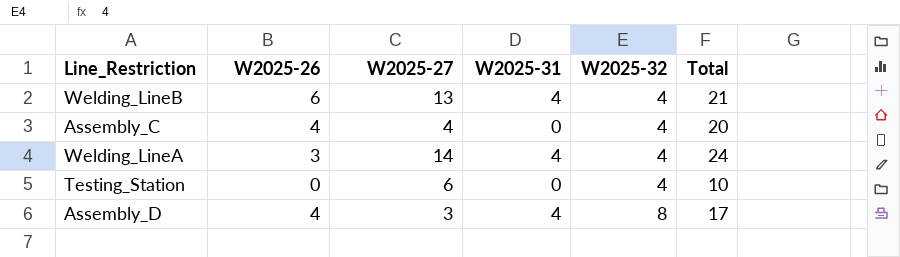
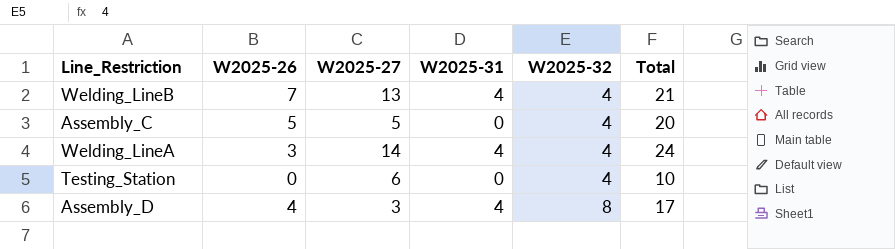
Welding_LineB | W2025-26: 6 -> 7
Assembly_C | W2025-26: 4 -> 5
Assembly_C | W2025-27: 4 -> 5

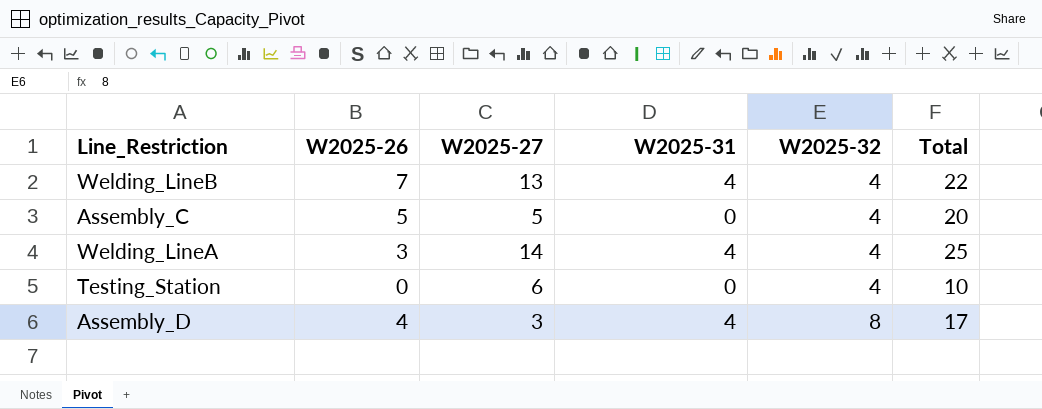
Welding_LineB | Total: 21 -> 22
Welding_LineA | Total: 24 -> 25

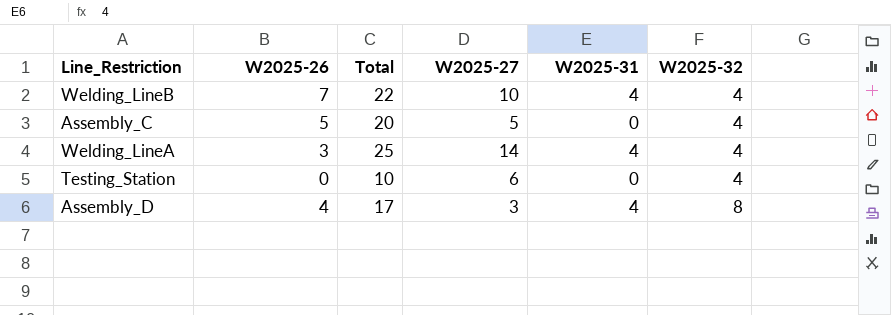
column Total | position: 6 -> 3
Welding_LineB | W2025-27: 13 -> 10

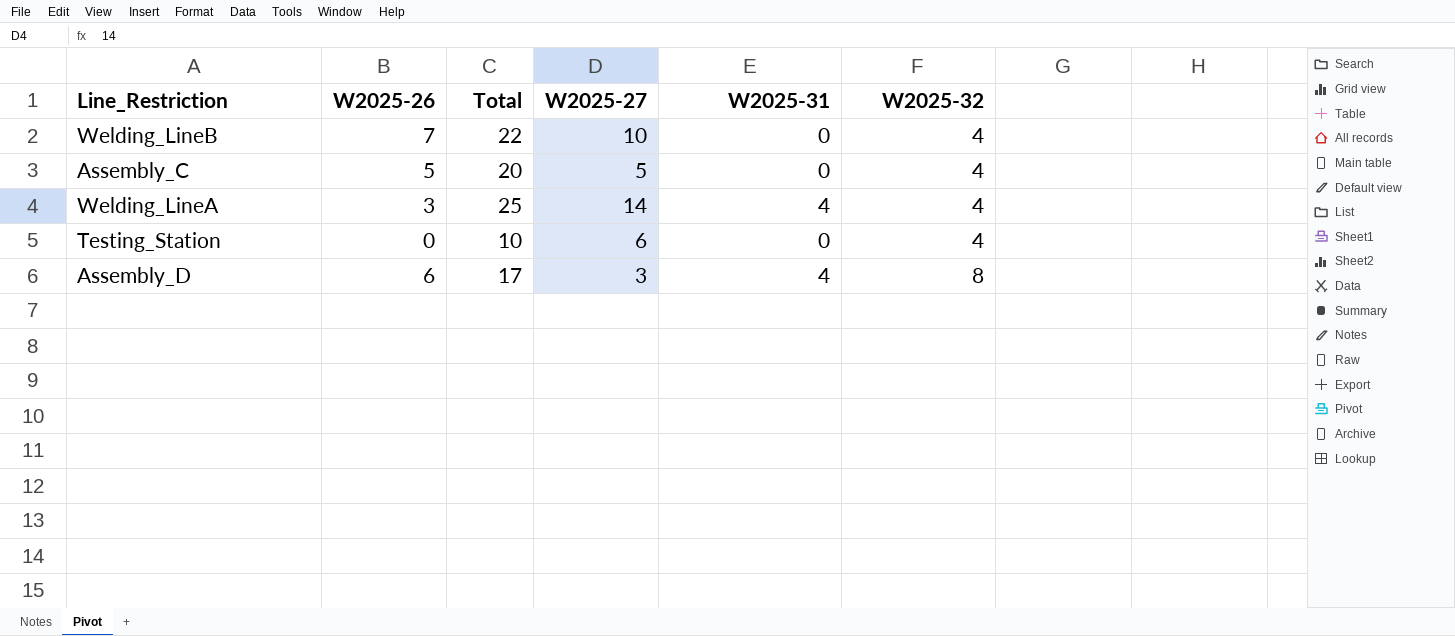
Welding_LineB | W2025-31: 4 -> 0
Assembly_D | W2025-26: 4 -> 6

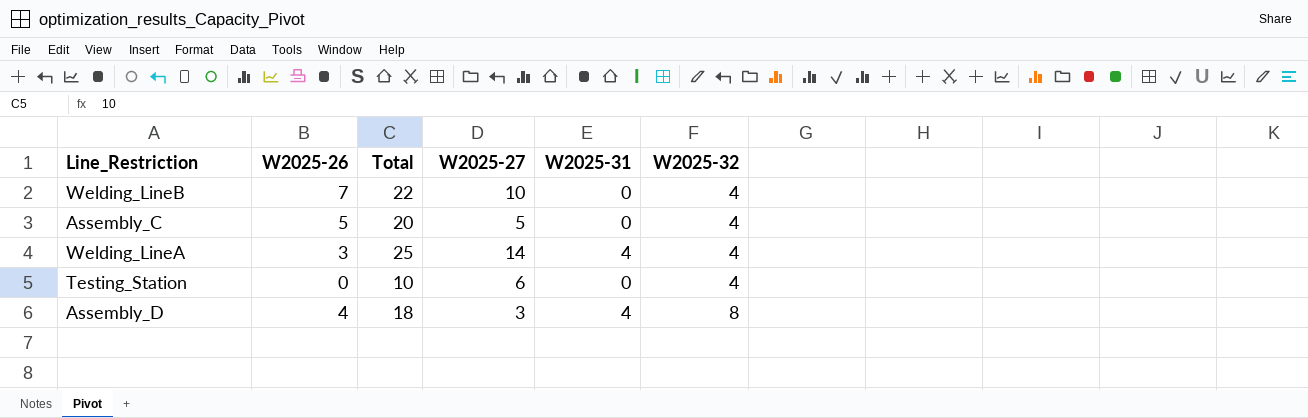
Assembly_D | W2025-26: 6 -> 4
Assembly_D | Total: 17 -> 18

